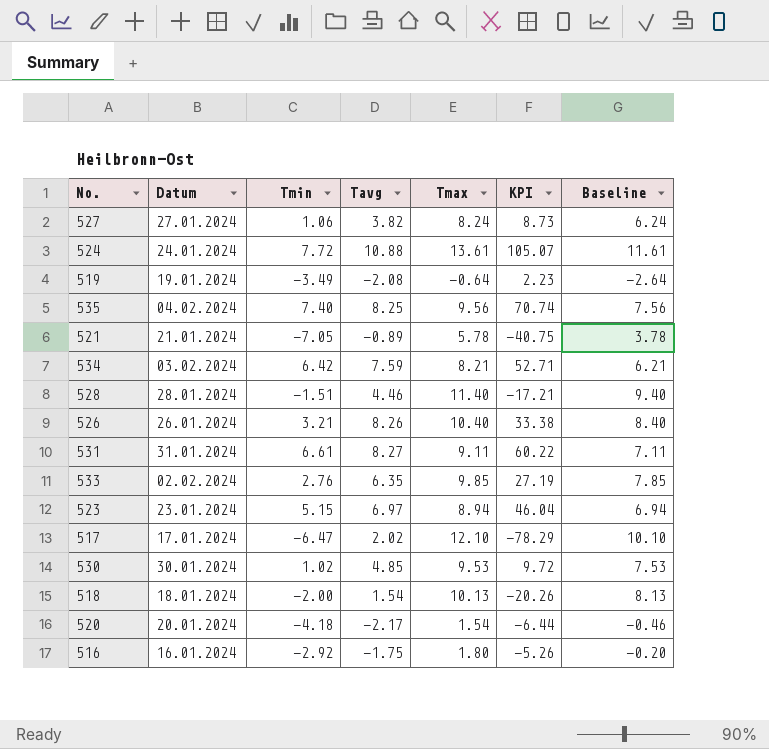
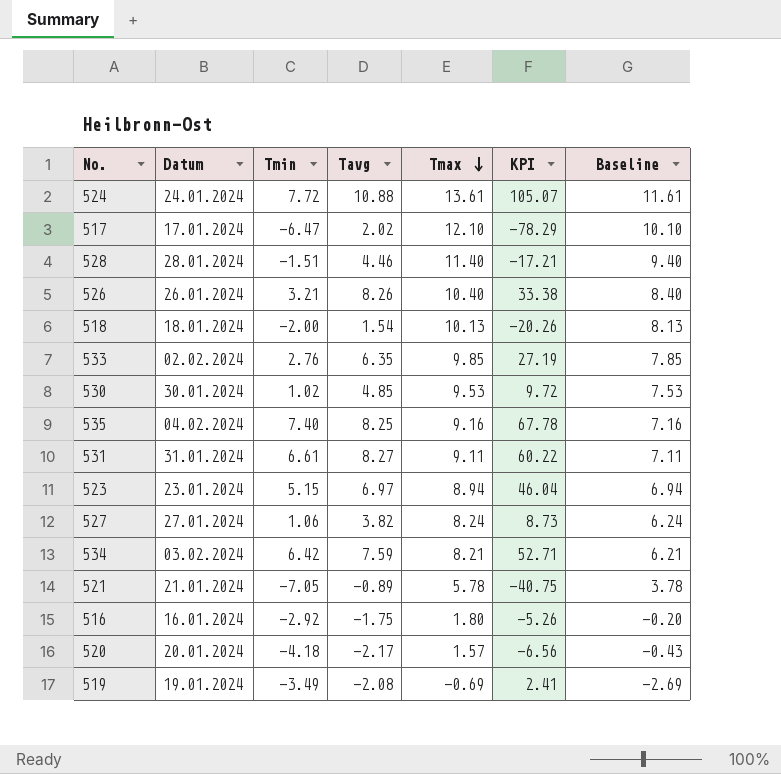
row order: none -> Tmax descending
535 | Tmax: 9.56 -> 9.16
535 | KPI: 70.74 -> 67.78
535 | Baseline: 7.56 -> 7.16
520 | Tmax: 1.54 -> 1.57
520 | KPI: -6.44 -> -6.56
520 | Baseline: -0.46 -> -0.43
519 | Tmax: -0.64 -> -0.69
519 | KPI: 2.23 -> 2.41
519 | Baseline: -2.64 -> -2.69

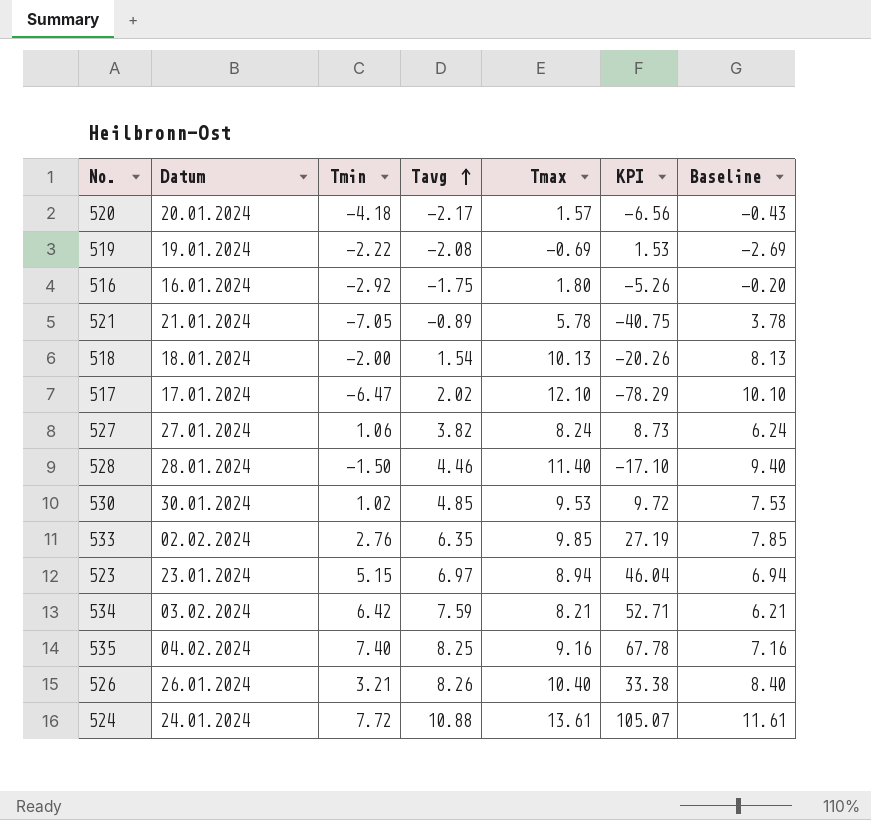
row order: Tmax descending -> Tavg ascending
row 531: 31.01.2024 | 6.61 | 8.27 | 9.11 | 60.22 | 7.11 -> none
519 | Tmin: -3.49 -> -2.22
519 | KPI: 2.41 -> 1.53
528 | Tmin: -1.51 -> -1.50
528 | KPI: -17.21 -> -17.10

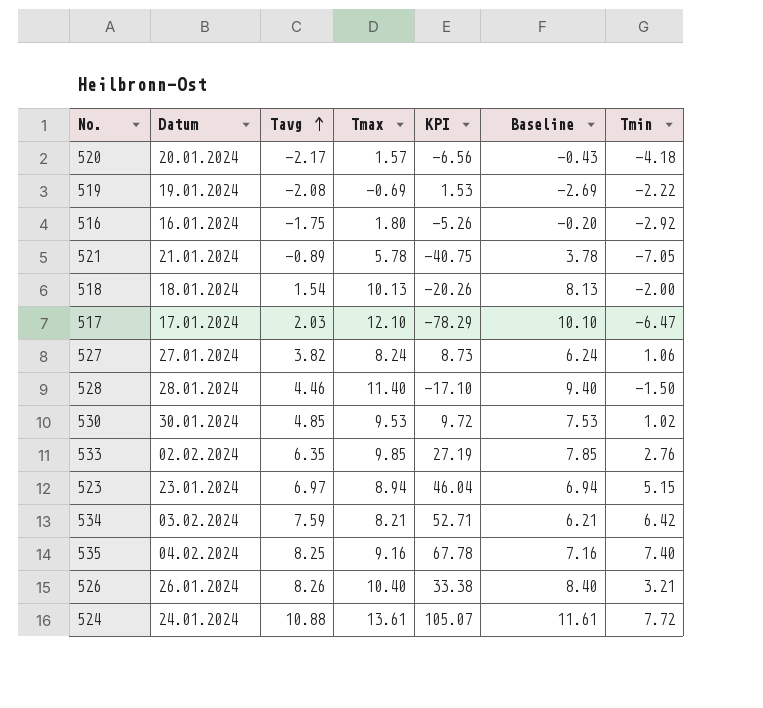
column Tmin | position: 3 -> 7
517 | Tavg: 2.02 -> 2.03

